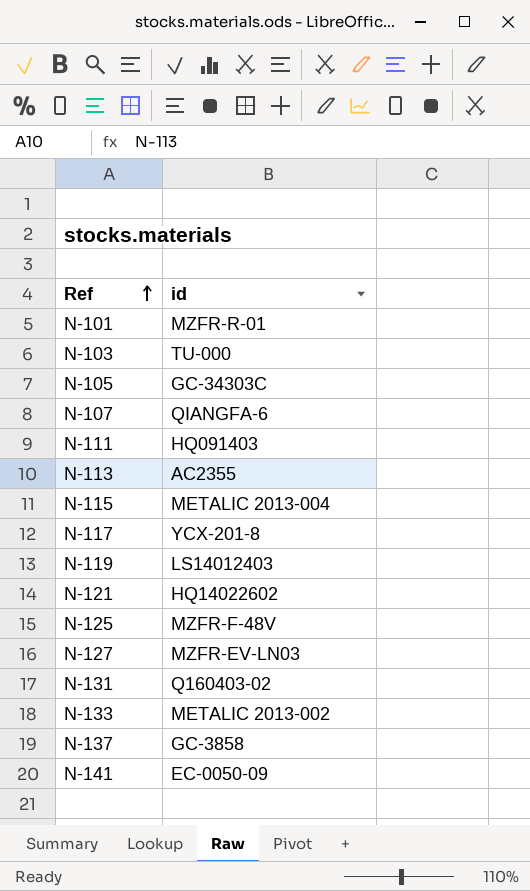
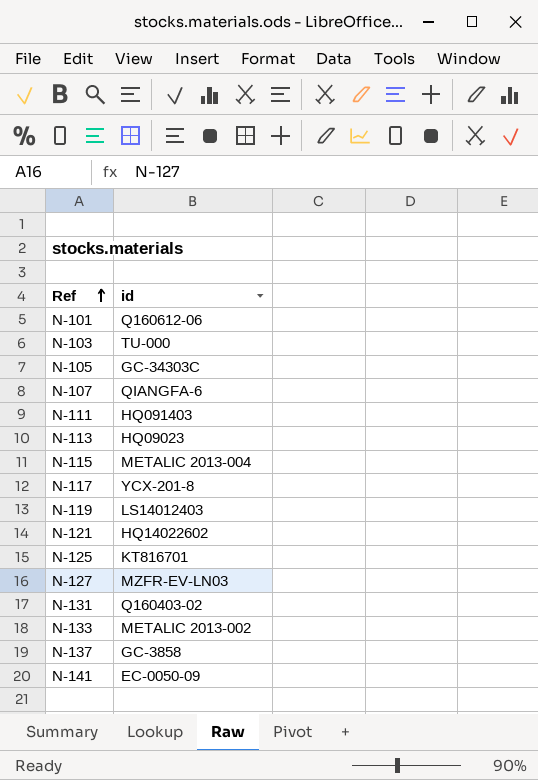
N-101 | id: MZFR-R-01 -> Q160612-06
N-113 | id: AC2355 -> HQ09023
N-125 | id: MZFR-F-48V -> KT816701

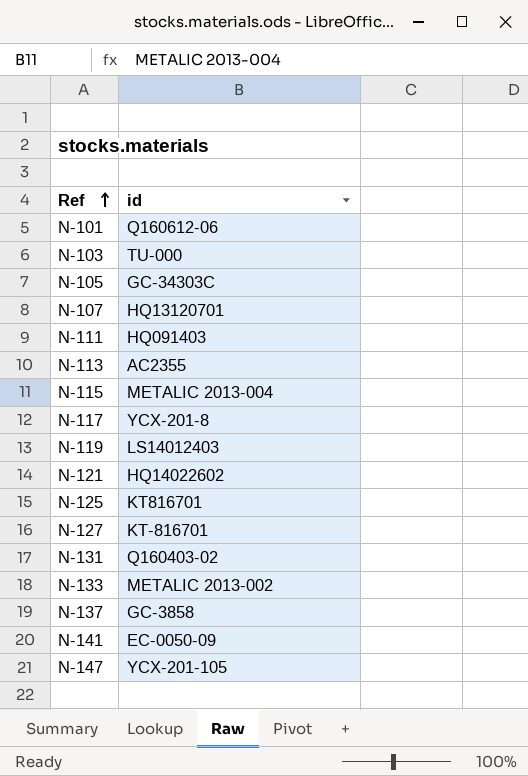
N-107 | id: QIANGFA-6 -> HQ13120701
N-113 | id: HQ09023 -> AC2355
N-127 | id: MZFR-EV-LN03 -> KT-816701
row N-147: none -> YCX-201-105

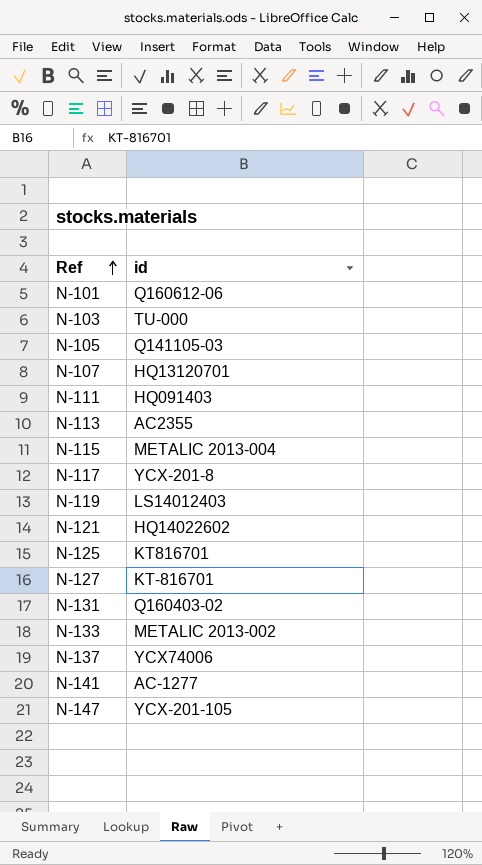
N-105 | id: GC-34303C -> Q141105-03
N-137 | id: GC-3858 -> YCX74006
N-141 | id: EC-0050-09 -> AC-1277

